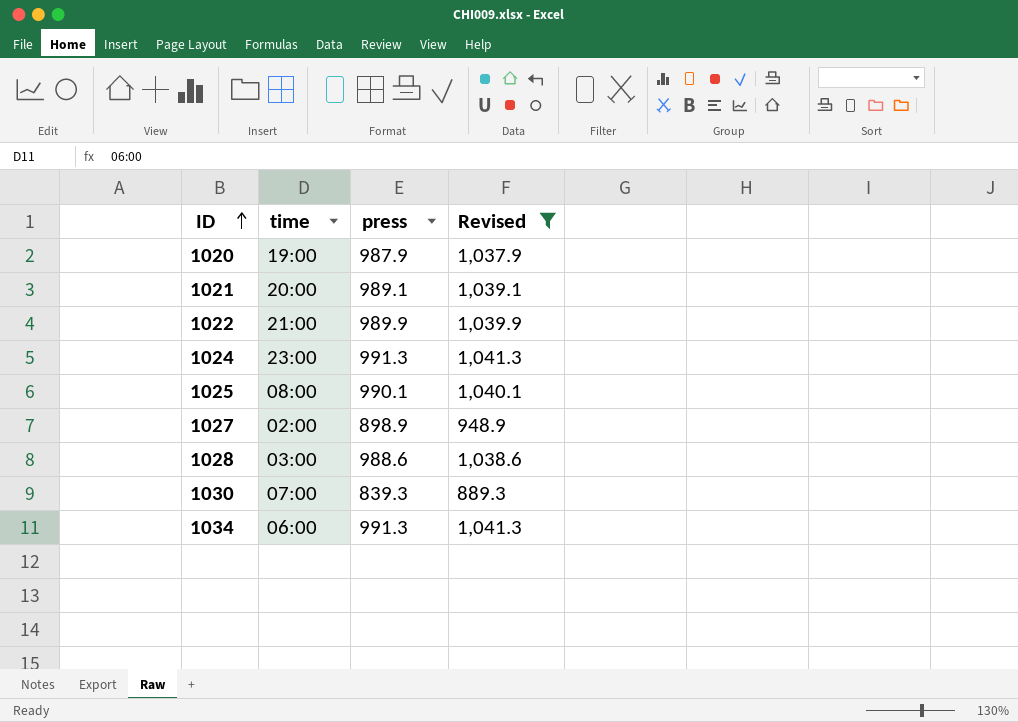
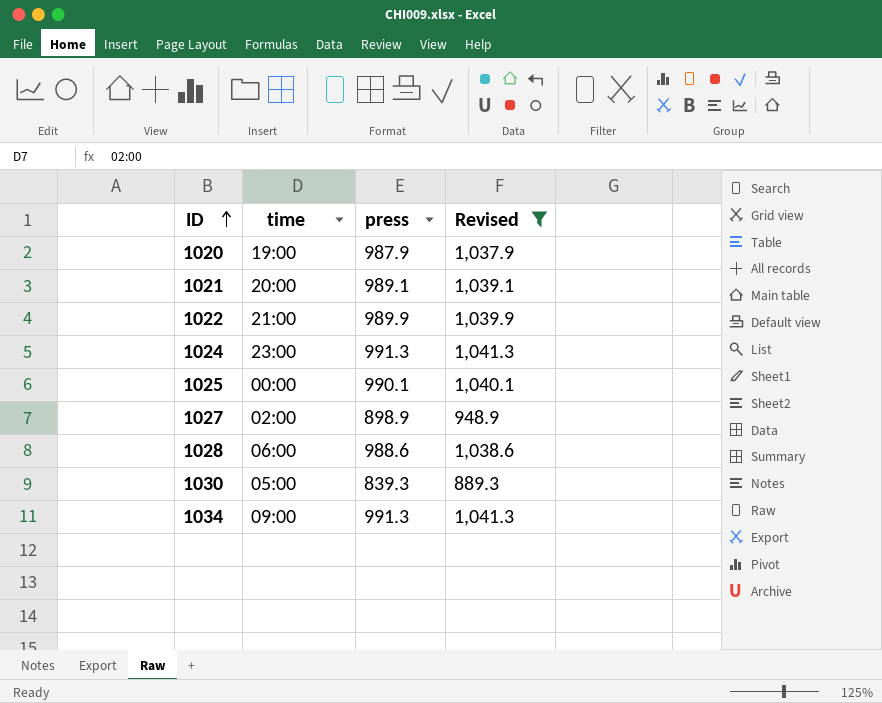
1025 | time: 08:00 -> 00:00
1028 | time: 03:00 -> 06:00
1030 | time: 07:00 -> 05:00
1034 | time: 06:00 -> 09:00

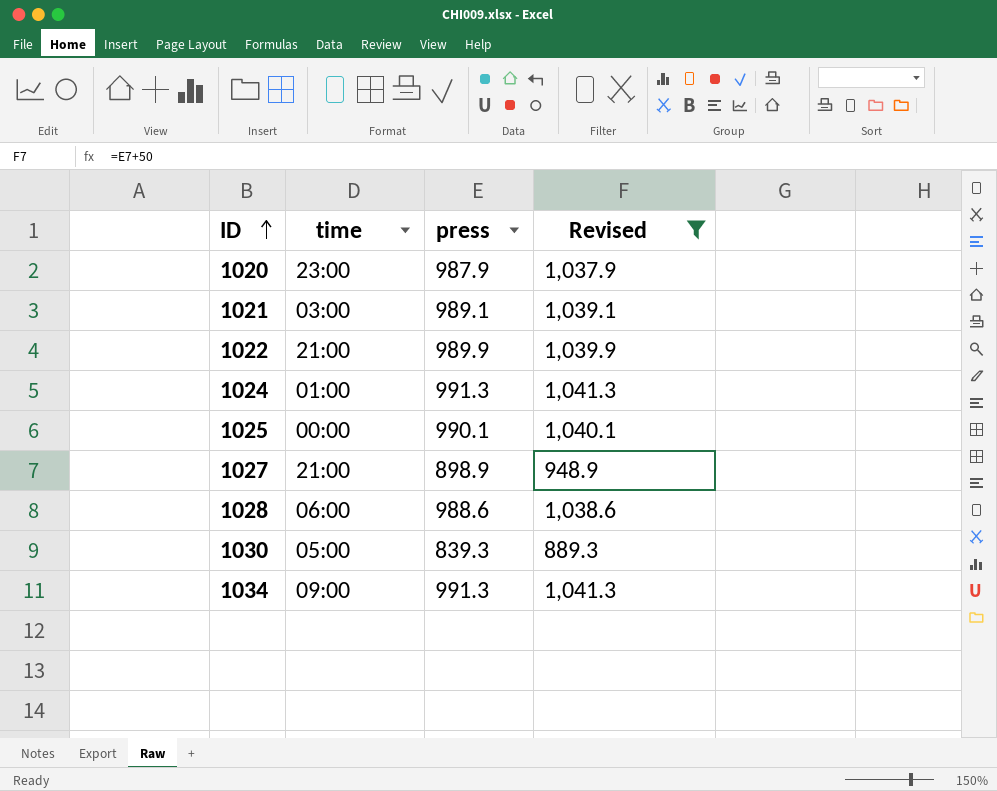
1020 | time: 19:00 -> 23:00
1021 | time: 20:00 -> 03:00
1024 | time: 23:00 -> 01:00
1027 | time: 02:00 -> 21:00

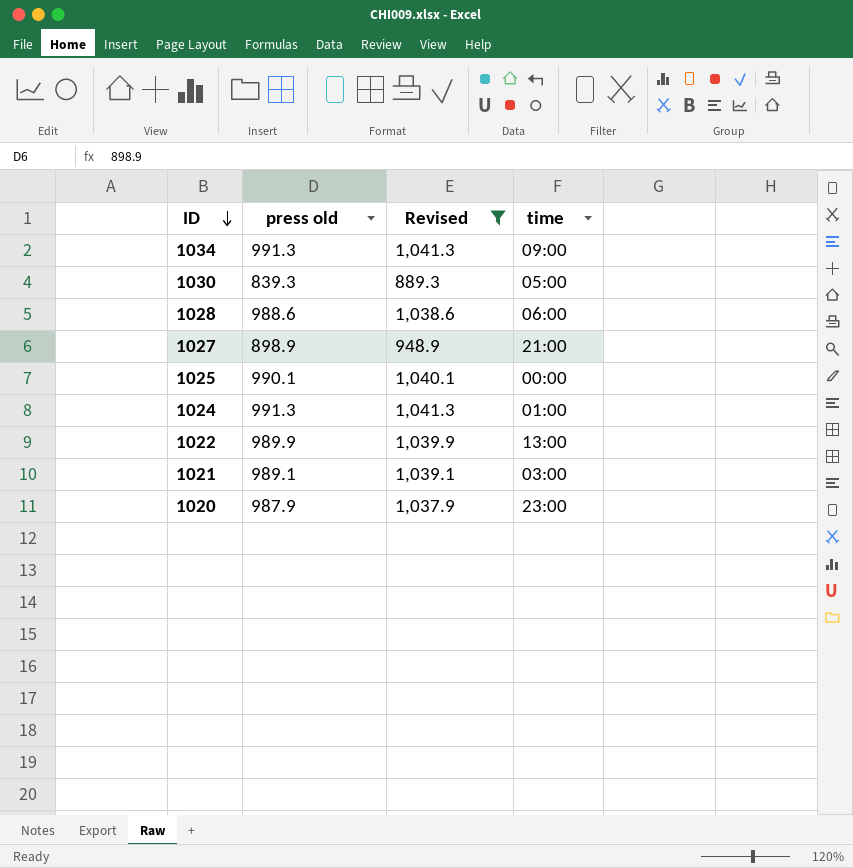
row order: ID ascending -> ID descending
column name: press -> press old
column time | position: 2 -> 4
1022 | time: 21:00 -> 13:00

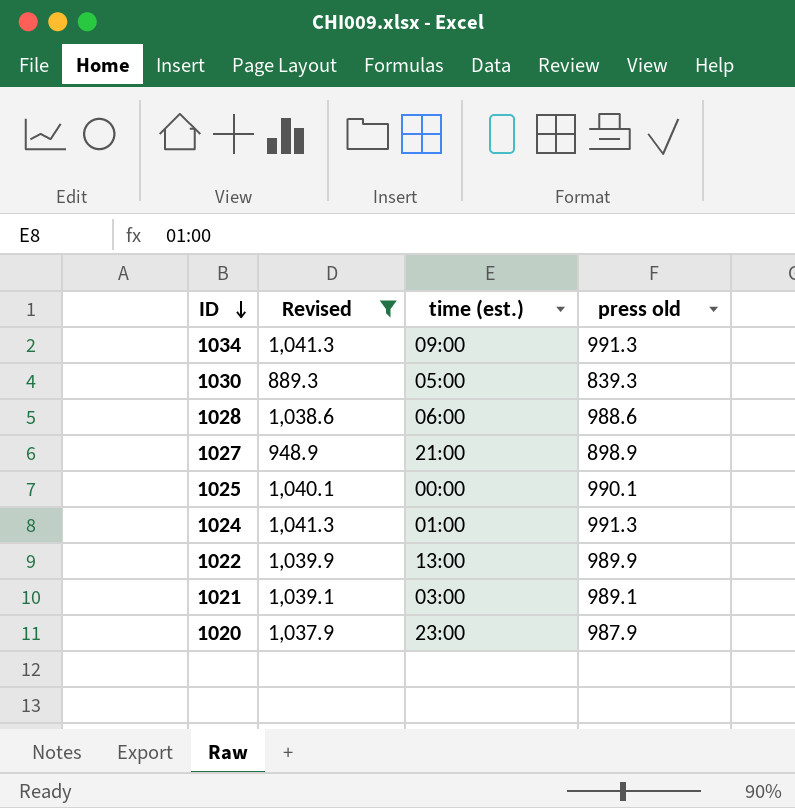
column name: time -> time (est.)
column press old | position: 2 -> 4

